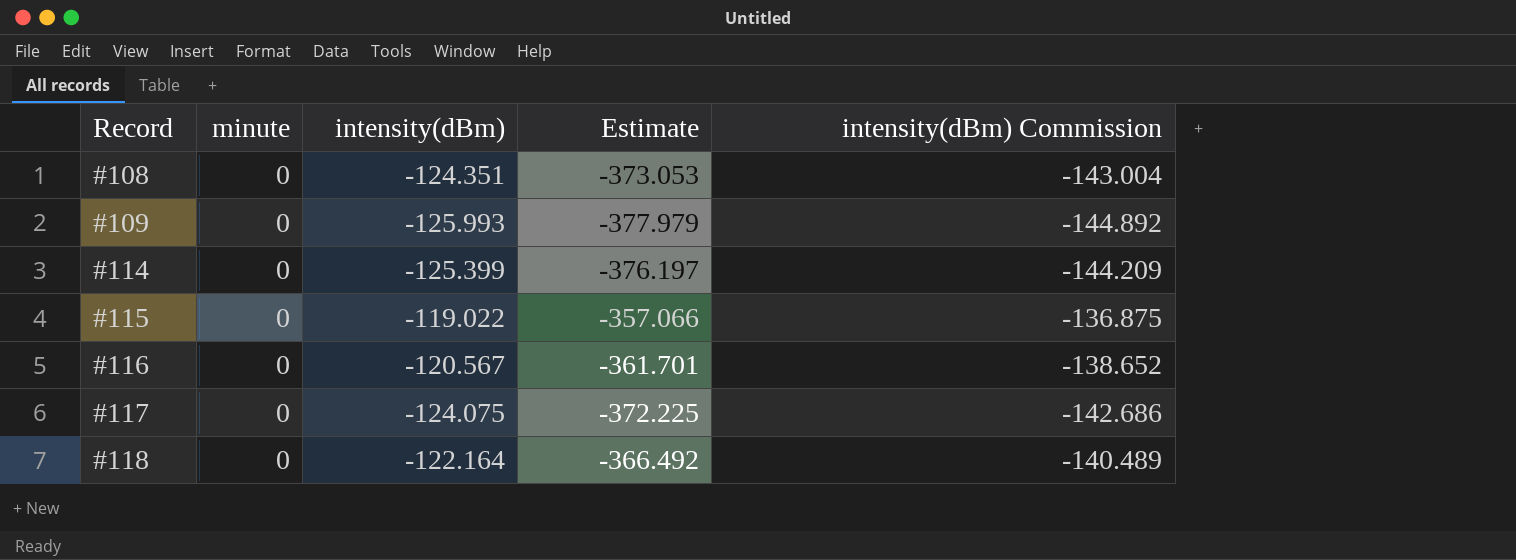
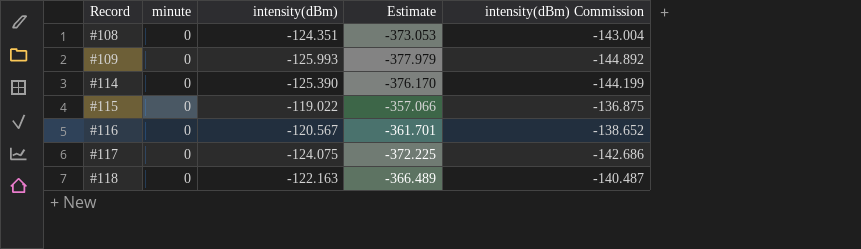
#114 | intensity(dBm): -125.399 -> -125.390
#114 | Estimate: -376.197 -> -376.170
#114 | intensity(dBm) Commission: -144.209 -> -144.199
#118 | intensity(dBm): -122.164 -> -122.163
#118 | Estimate: -366.492 -> -366.489
#118 | intensity(dBm) Commission: -140.489 -> -140.487

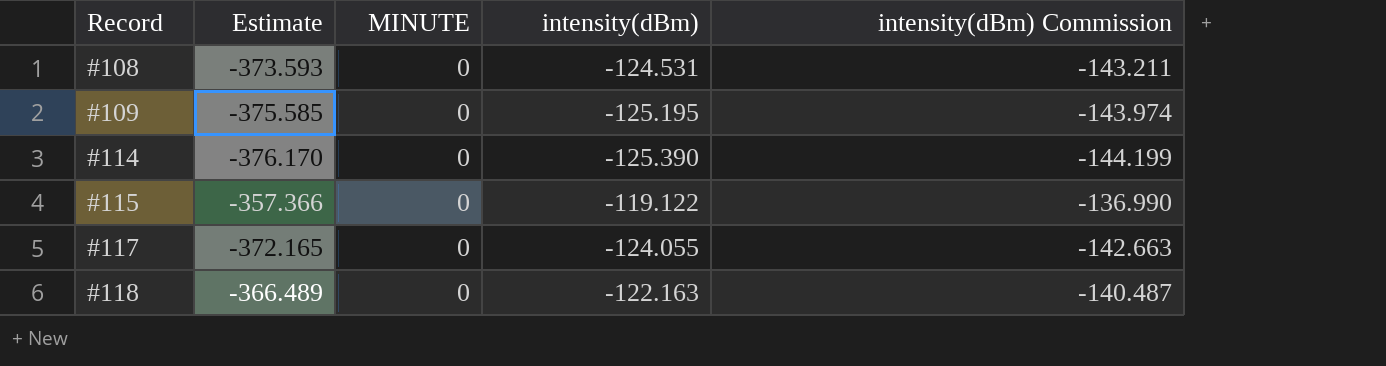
column Estimate | position: 4 -> 2
column name: minute -> MINUTE
row #116: 0 | -120.567 | -361.701 | -138.652 -> none
#108 | Estimate: -373.053 -> -373.593
#108 | intensity(dBm): -124.351 -> -124.531
#108 | intensity(dBm) Commission: -143.004 -> -143.211
#109 | Estimate: -377.979 -> -375.585
#109 | intensity(dBm): -125.993 -> -125.195
#109 | intensity(dBm) Commission: -144.892 -> -143.974
#115 | Estimate: -357.066 -> -357.366
#115 | intensity(dBm): -119.022 -> -119.122
#115 | intensity(dBm) Commission: -136.875 -> -136.990
#117 | Estimate: -372.225 -> -372.165
#117 | intensity(dBm): -124.075 -> -124.055
#117 | intensity(dBm) Commission: -142.686 -> -142.663

